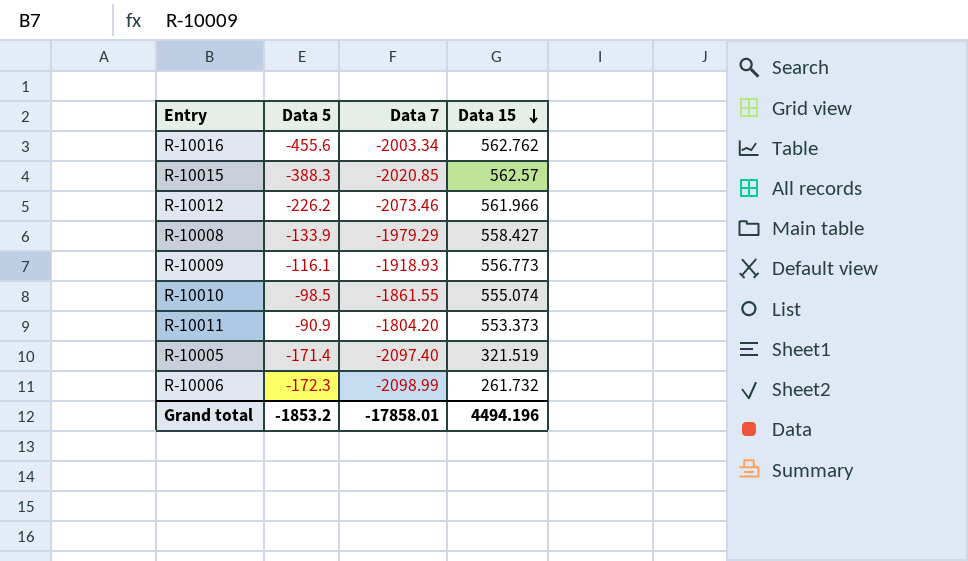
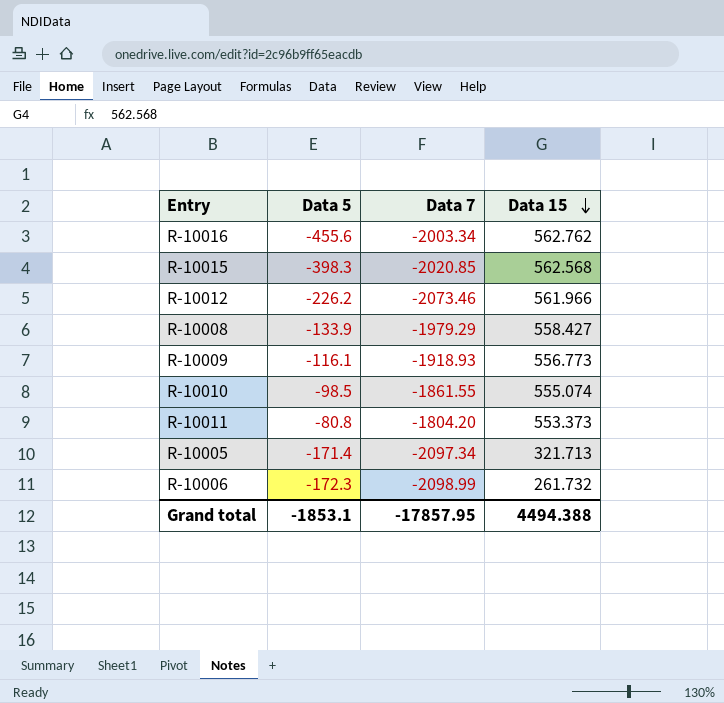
R-10015 | Data 5: -388.3 -> -398.3
R-10015 | Data 15: 562.57 -> 562.568
R-10011 | Data 5: -90.9 -> -80.8
R-10005 | Data 7: -2097.40 -> -2097.34
R-10005 | Data 15: 321.519 -> 321.713
Grand total | Data 5: -1853.2 -> -1853.1
Grand total | Data 7: -17858.01 -> -17857.95
Grand total | Data 15: 4494.196 -> 4494.388

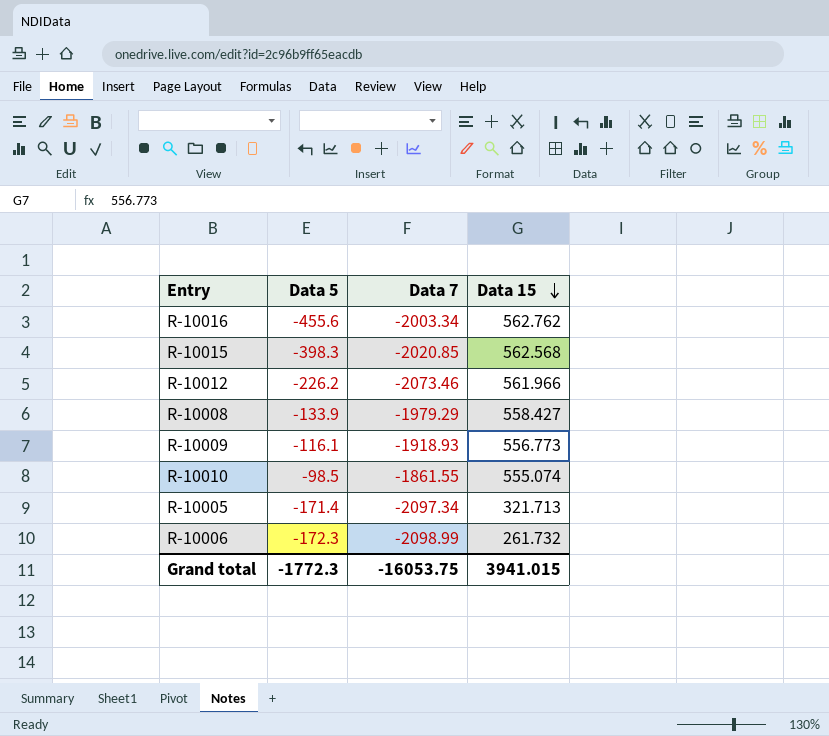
row R-10011: -80.8 | -1804.20 | 553.373 -> none
Grand total | Data 5: -1853.1 -> -1772.3
Grand total | Data 7: -17857.95 -> -16053.75
Grand total | Data 15: 4494.388 -> 3941.015

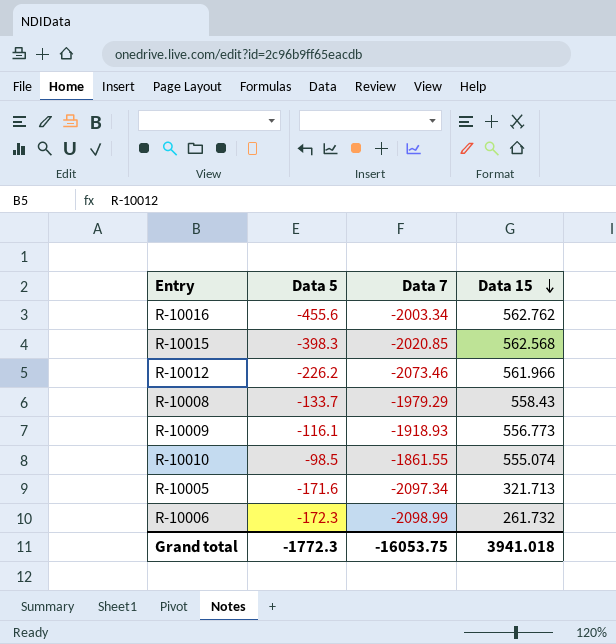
R-10008 | Data 5: -133.9 -> -133.7
R-10008 | Data 15: 558.427 -> 558.43
R-10005 | Data 5: -171.4 -> -171.6
Grand total | Data 15: 3941.015 -> 3941.018

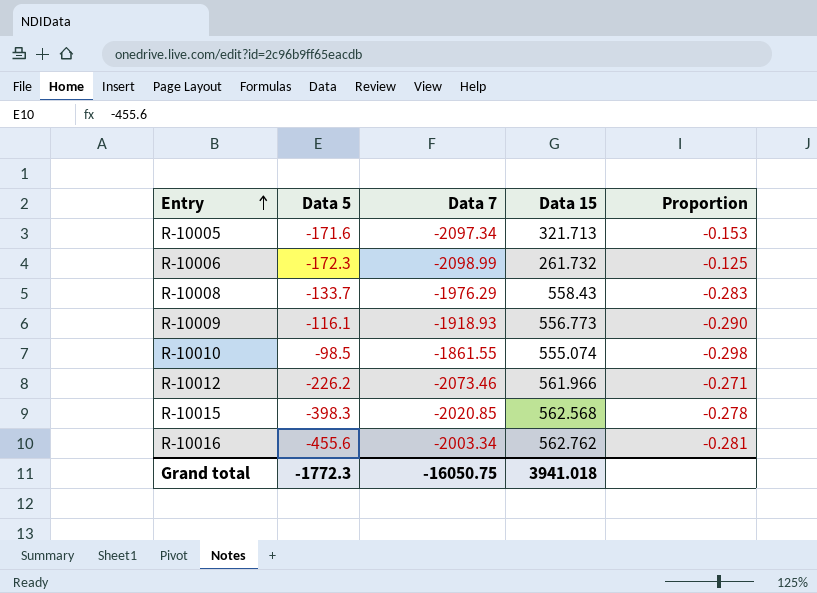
row order: Data 15 descending -> Entry ascending
column Proportion | formula: none -> [Data 15] / [Data 7]
R-10008 | Data 7: -1979.29 -> -1976.29
Grand total | Data 7: -16053.75 -> -16050.75

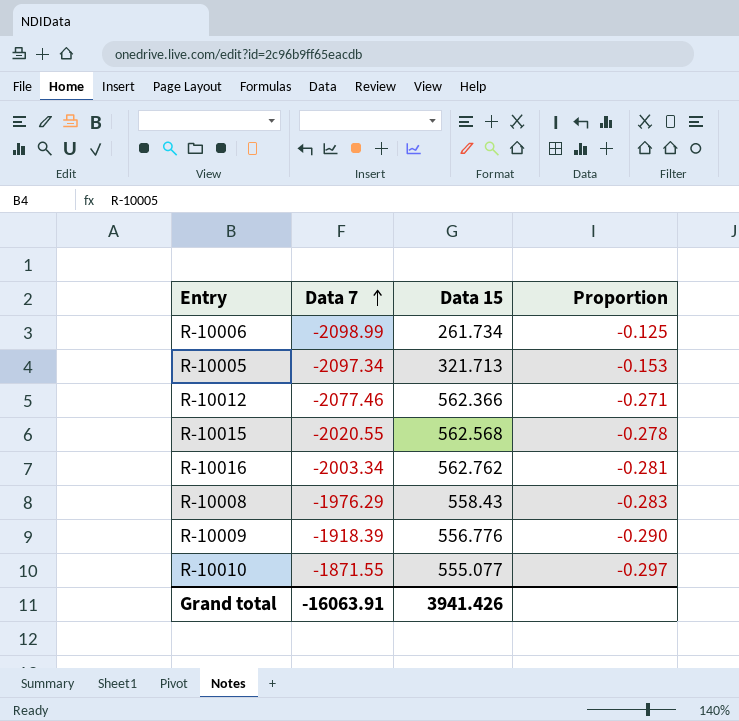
row order: Entry ascending -> Data 7 ascending
column Data 5 | position: 2 -> none
R-10006 | Data 15: 261.732 -> 261.734
R-10012 | Data 7: -2073.46 -> -2077.46
R-10012 | Data 15: 561.966 -> 562.366
R-10015 | Data 7: -2020.85 -> -2020.55
R-10009 | Data 7: -1918.93 -> -1918.39
R-10009 | Data 15: 556.773 -> 556.776
R-10010 | Data 7: -1861.55 -> -1871.55
R-10010 | Data 15: 555.074 -> 555.077
R-10010 | Proportion: -0.298 -> -0.297
Grand total | Data 7: -16050.75 -> -16063.91
Grand total | Data 15: 3941.018 -> 3941.426

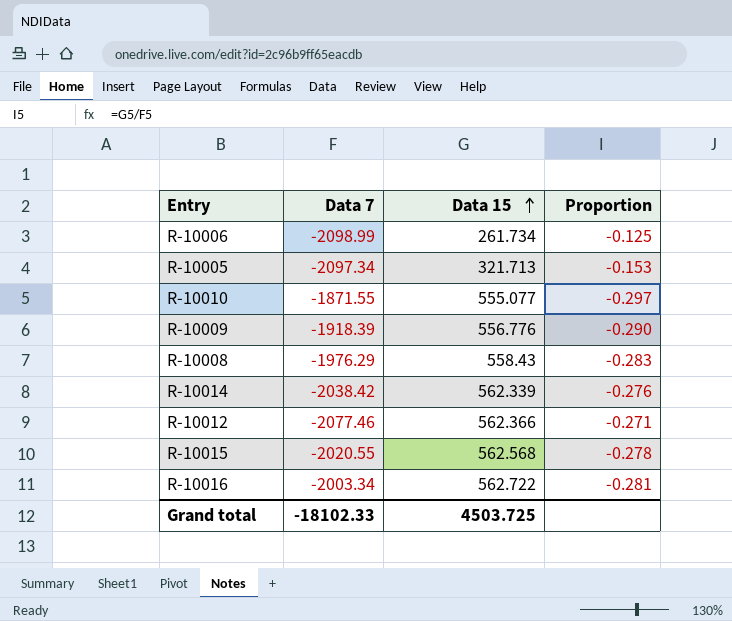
row order: Data 7 ascending -> Data 15 ascending
row R-10014: none -> -2038.42 | 562.339 | -0.276
R-10016 | Data 15: 562.762 -> 562.722
Grand total | Data 7: -16063.91 -> -18102.33
Grand total | Data 15: 3941.426 -> 4503.725

